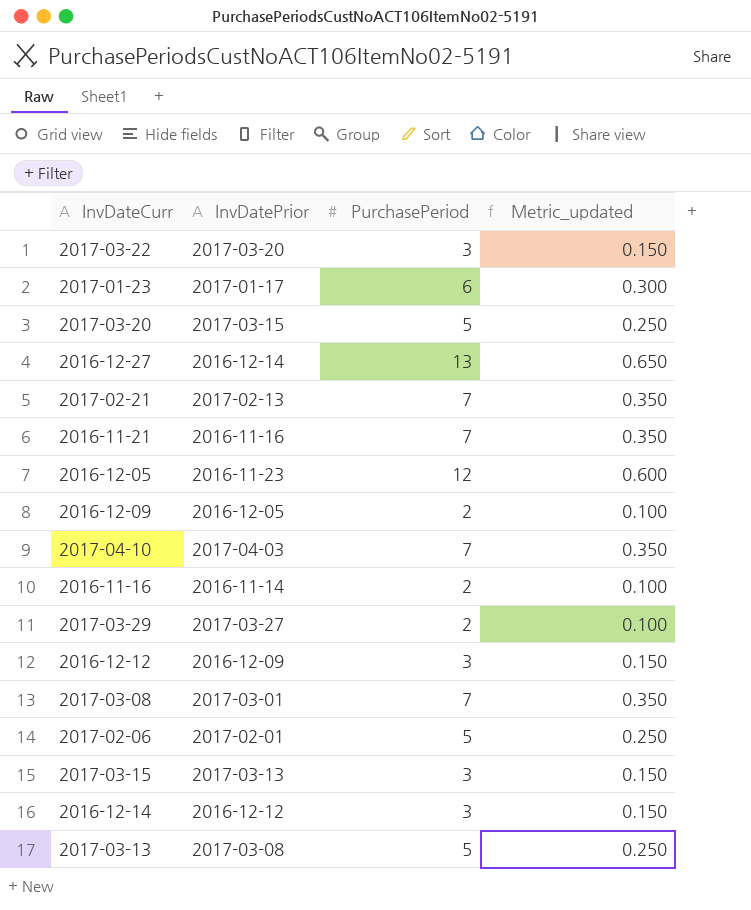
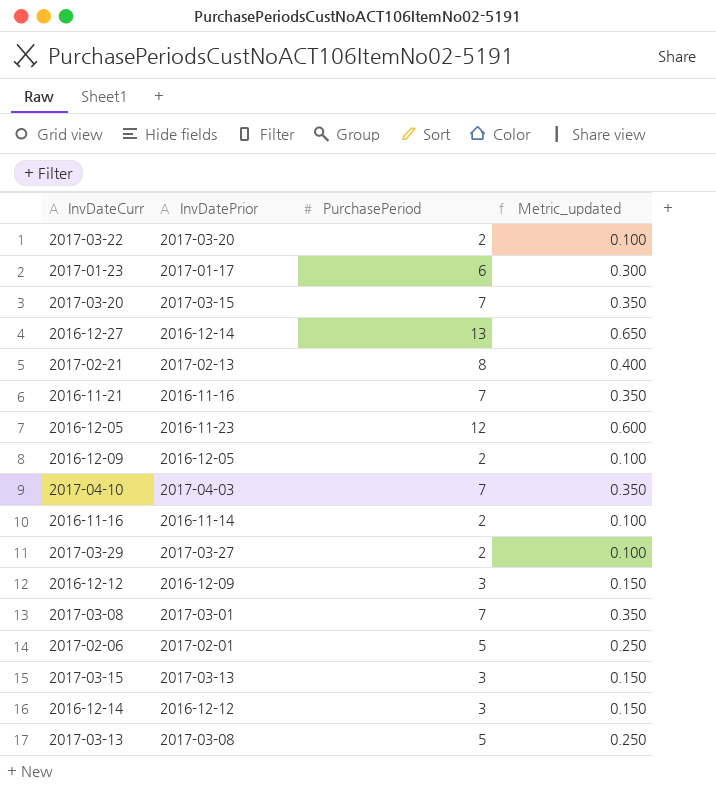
2017-03-22 | PurchasePeriod: 3 -> 2
2017-03-22 | Metric_updated: 0.150 -> 0.100
2017-03-20 | PurchasePeriod: 5 -> 7
2017-03-20 | Metric_updated: 0.250 -> 0.350
2017-02-21 | PurchasePeriod: 7 -> 8
2017-02-21 | Metric_updated: 0.350 -> 0.400

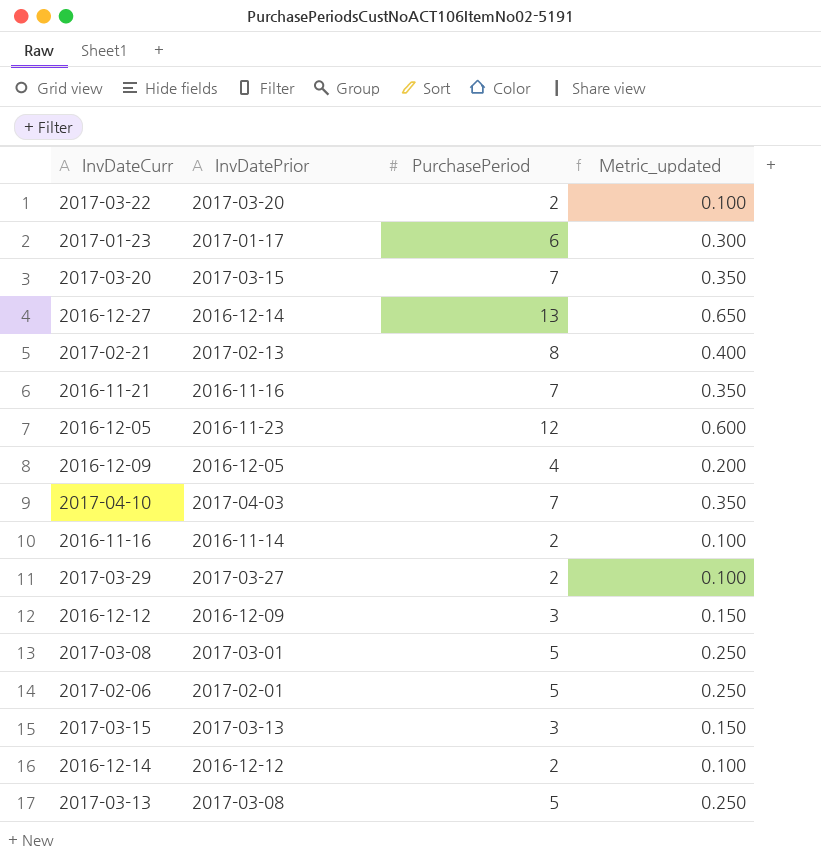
2016-12-09 | PurchasePeriod: 2 -> 4
2016-12-09 | Metric_updated: 0.100 -> 0.200
2017-03-08 | PurchasePeriod: 7 -> 5
2017-03-08 | Metric_updated: 0.350 -> 0.250
2016-12-14 | PurchasePeriod: 3 -> 2
2016-12-14 | Metric_updated: 0.150 -> 0.100

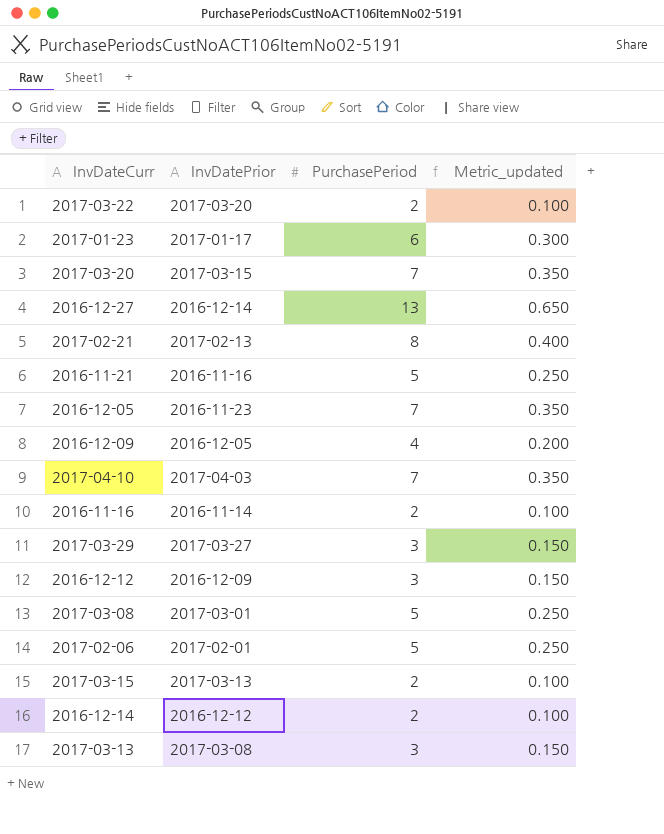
2016-11-21 | PurchasePeriod: 7 -> 5
2016-11-21 | Metric_updated: 0.350 -> 0.250
2016-12-05 | PurchasePeriod: 12 -> 7
2016-12-05 | Metric_updated: 0.600 -> 0.350
2017-03-29 | PurchasePeriod: 2 -> 3
2017-03-29 | Metric_updated: 0.100 -> 0.150
2017-03-15 | PurchasePeriod: 3 -> 2
2017-03-15 | Metric_updated: 0.150 -> 0.100
2017-03-13 | PurchasePeriod: 5 -> 3
2017-03-13 | Metric_updated: 0.250 -> 0.150

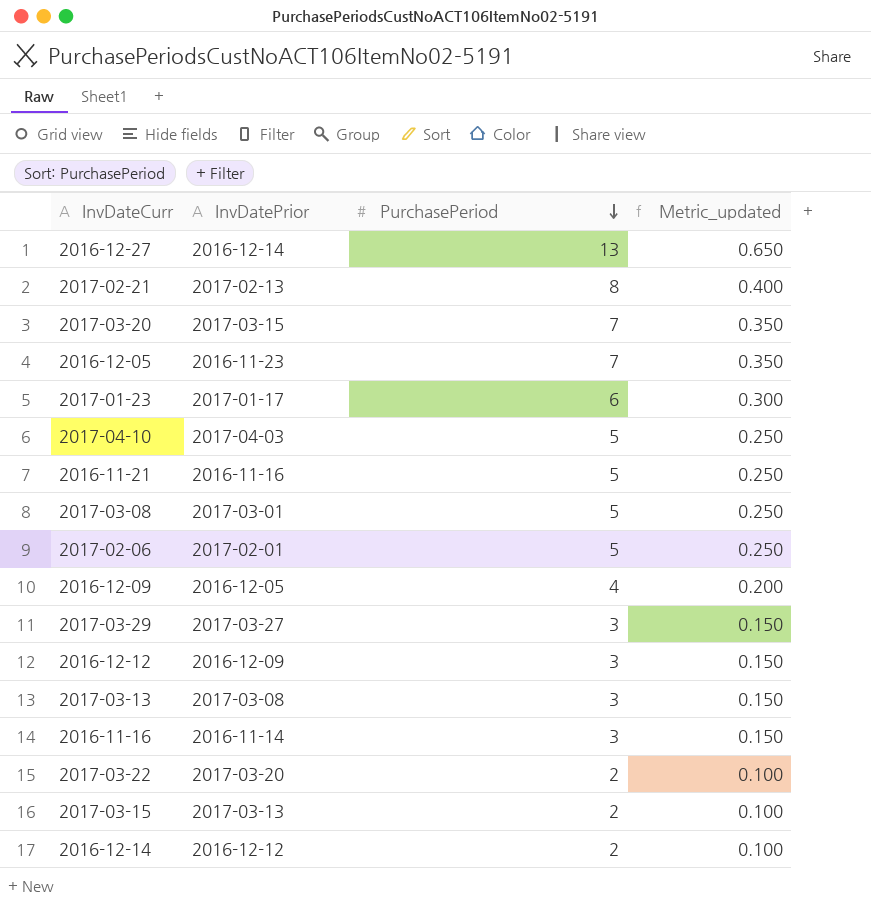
row order: none -> PurchasePeriod descending
2017-04-10 | PurchasePeriod: 7 -> 5
2017-04-10 | Metric_updated: 0.350 -> 0.250
2016-11-16 | PurchasePeriod: 2 -> 3
2016-11-16 | Metric_updated: 0.100 -> 0.150

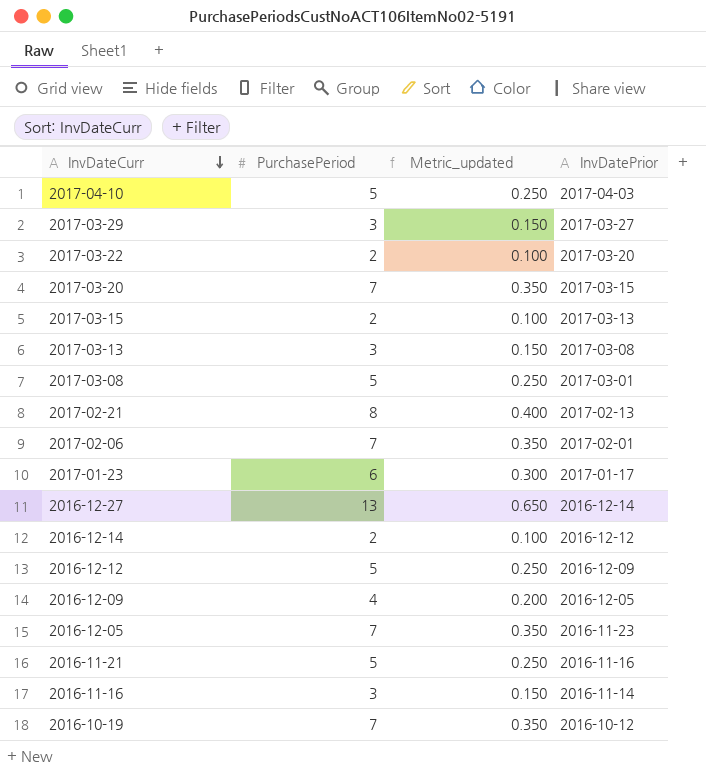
row order: PurchasePeriod descending -> InvDateCurr descending
column InvDatePrior | position: 2 -> 4
2017-02-06 | PurchasePeriod: 5 -> 7
2017-02-06 | Metric_updated: 0.250 -> 0.350
2016-12-12 | PurchasePeriod: 3 -> 5
2016-12-12 | Metric_updated: 0.150 -> 0.250
row 2016-10-19: none -> 7 | 0.350 | 2016-10-12

